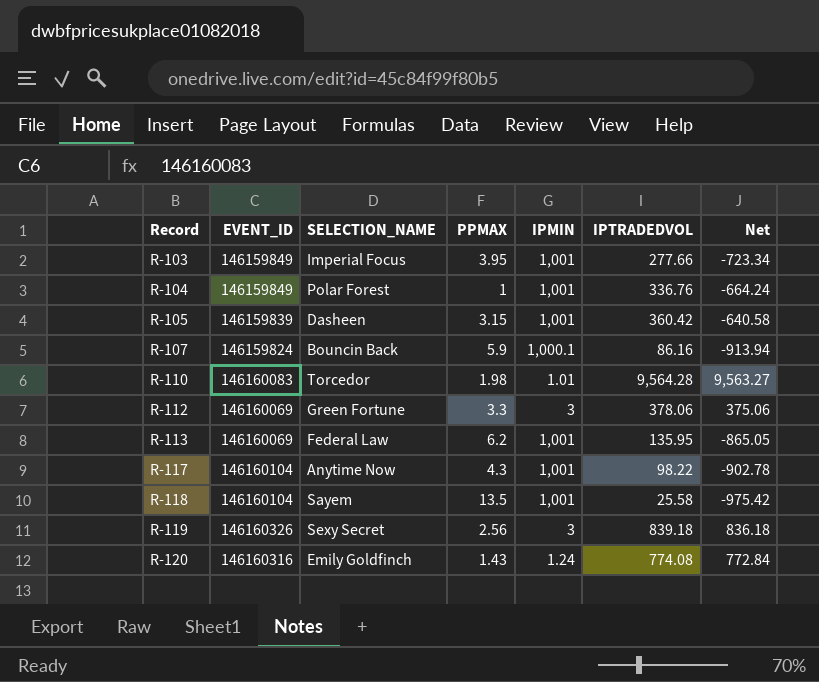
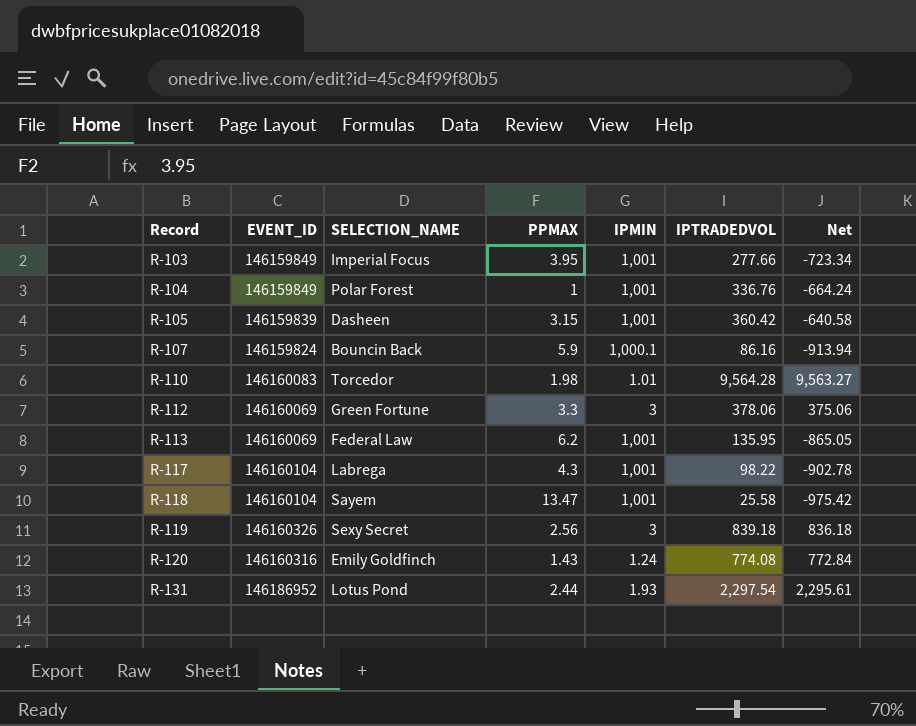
R-117 | SELECTION_NAME: Anytime Now -> Labrega
R-118 | PPMAX: 13.5 -> 13.47
row R-131: none -> 146186952 | Lotus Pond | 2.44 | 1.93 | 2,297.54 | 2,295.61

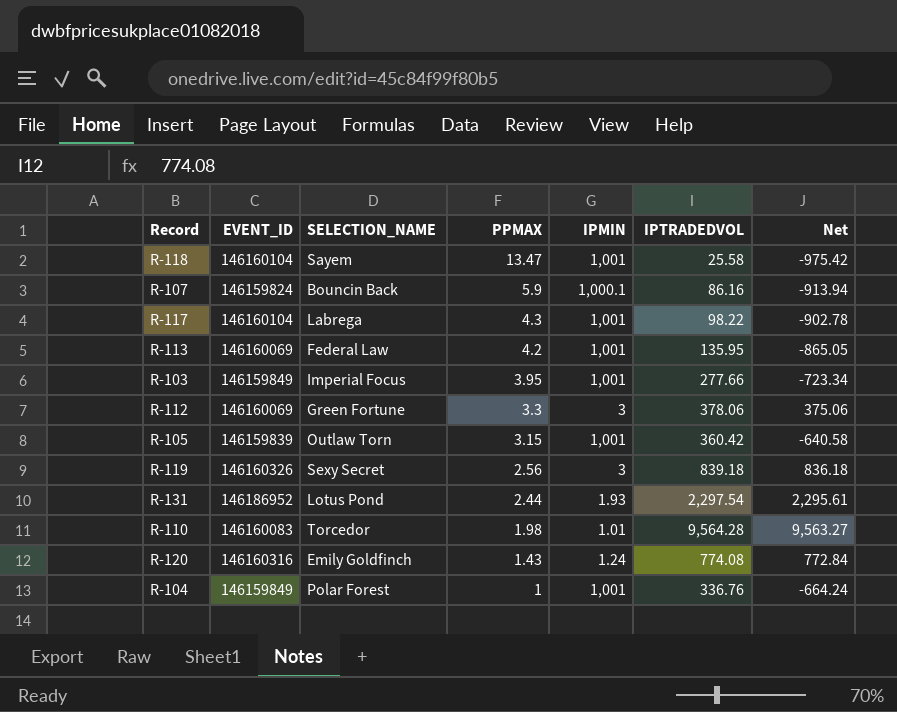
row order: Record ascending -> PPMAX descending
R-113 | PPMAX: 6.2 -> 4.2
R-105 | SELECTION_NAME: Dasheen -> Outlaw Torn

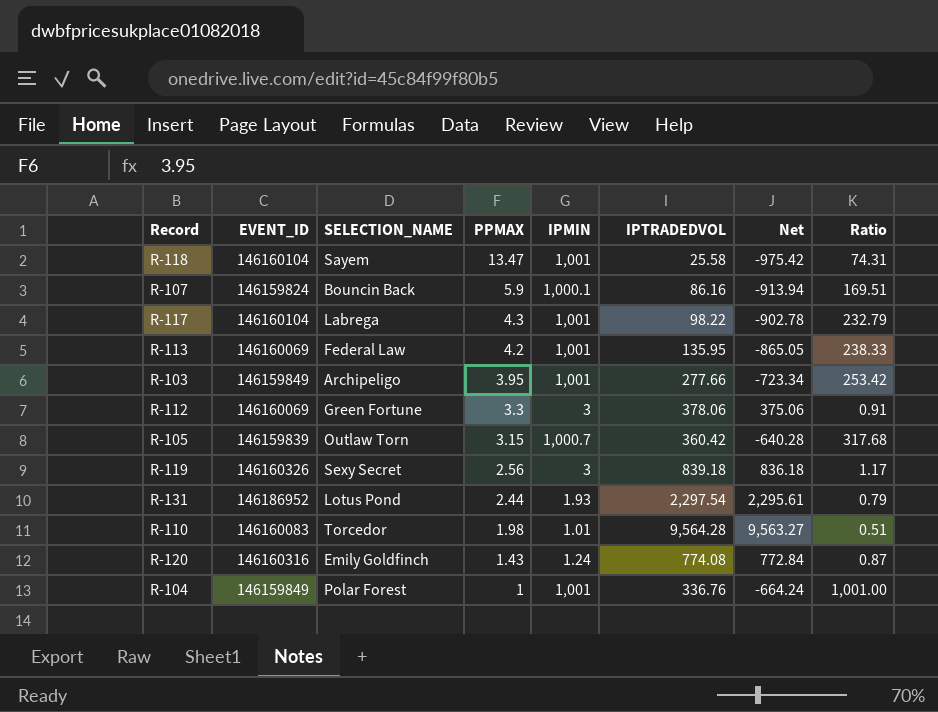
column Ratio | formula: none -> [IPMIN] / [PPMAX]
R-103 | SELECTION_NAME: Imperial Focus -> Archipeligo
R-105 | IPMIN: 1,001 -> 1,000.7
R-105 | Net: -640.58 -> -640.28

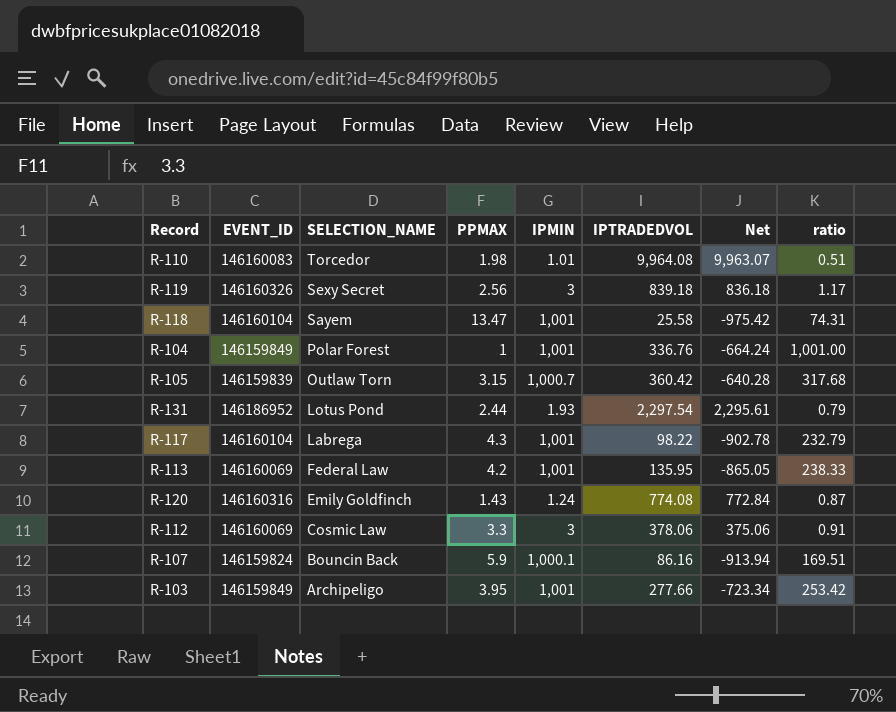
row order: PPMAX descending -> SELECTION_NAME descending
column name: Ratio -> ratio
R-110 | IPTRADEDVOL: 9,564.28 -> 9,964.08
R-110 | Net: 9,563.27 -> 9,963.07
R-112 | SELECTION_NAME: Green Fortune -> Cosmic Law

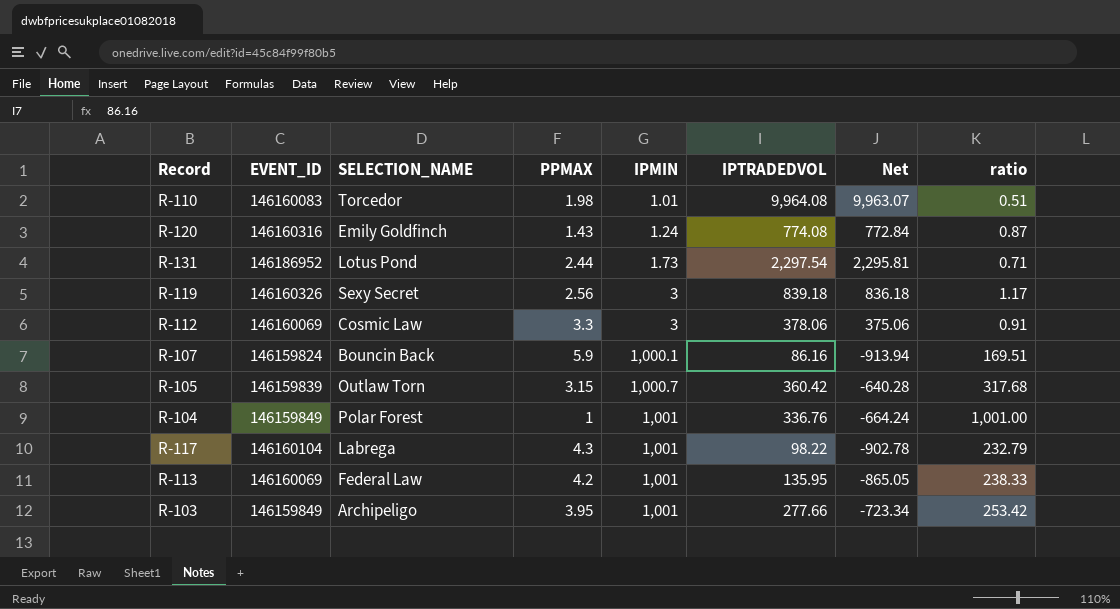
row order: SELECTION_NAME descending -> IPMIN ascending
row R-118: 146160104 | Sayem | 13.47 | 1,001 | 25.58 | -975.42 | 74.31 -> none
R-131 | IPMIN: 1.93 -> 1.73
R-131 | Net: 2,295.61 -> 2,295.81
R-131 | ratio: 0.79 -> 0.71

